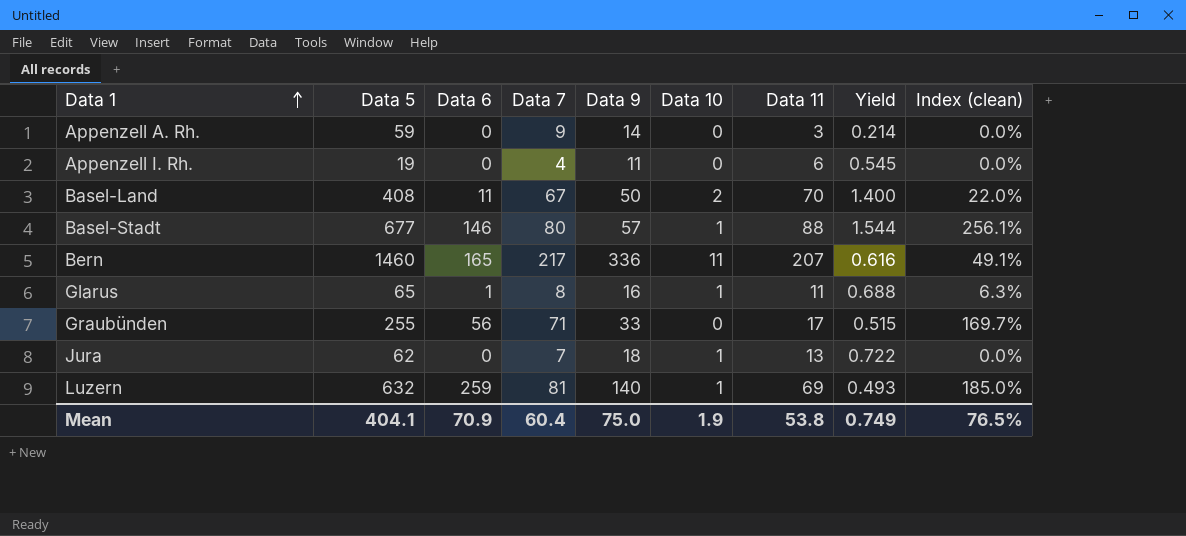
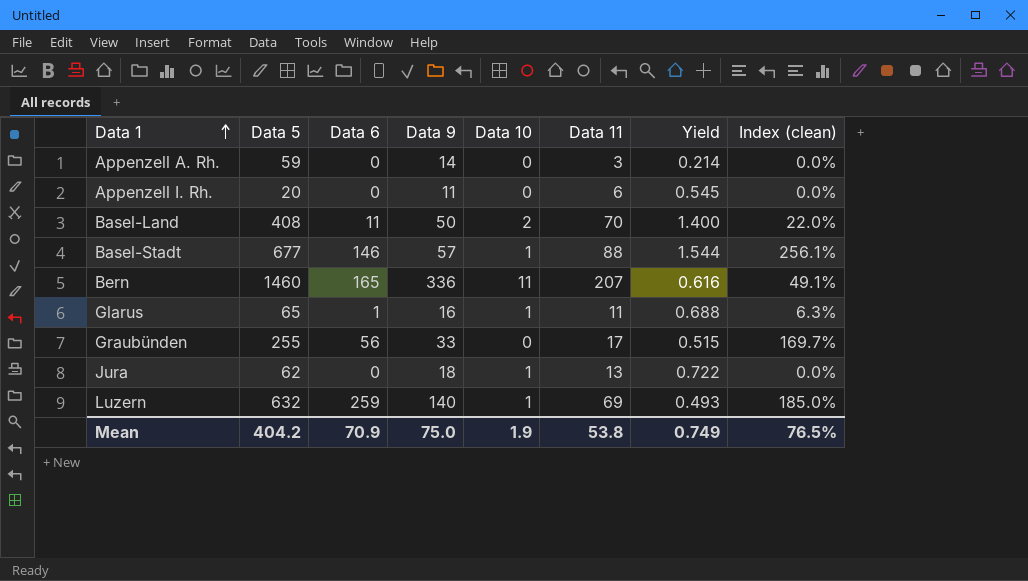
column Data 7 | position: 4 -> none
Appenzell I. Rh. | Data 5: 19 -> 20
Mean | Data 5: 404.1 -> 404.2

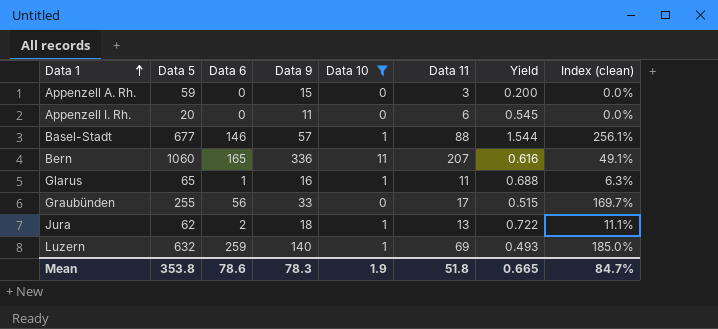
filter: none -> Data 10 != 2
Appenzell A. Rh. | Data 9: 14 -> 15
Appenzell A. Rh. | Yield: 0.214 -> 0.200
Bern | Data 5: 1460 -> 1060
Jura | Data 6: 0 -> 2
Jura | Index (clean): 0.0% -> 11.1%
Mean | Data 5: 404.2 -> 353.8
Mean | Data 6: 70.9 -> 78.6
Mean | Data 9: 75.0 -> 78.3
Mean | Data 11: 53.8 -> 51.8
Mean | Yield: 0.749 -> 0.665
Mean | Index (clean): 76.5% -> 84.7%

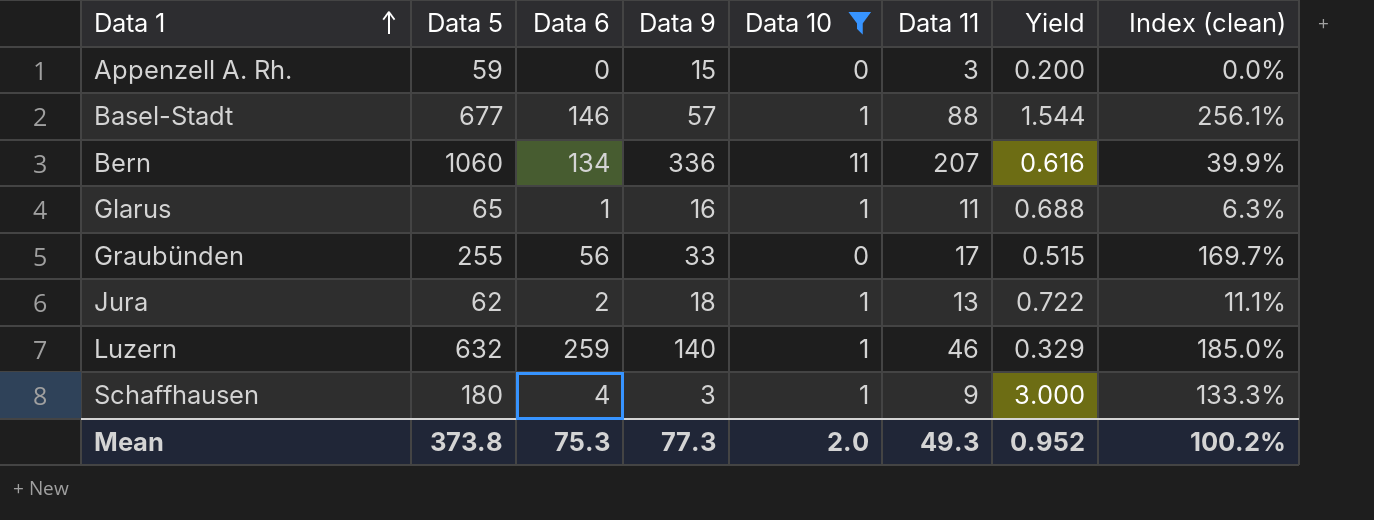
row Appenzell I. Rh.: 20 | 0 | 11 | 0 | 6 | 0.545 | 0.0% -> none
Bern | Data 6: 165 -> 134
Bern | Index (clean): 49.1% -> 39.9%
Luzern | Data 11: 69 -> 46
Luzern | Yield: 0.493 -> 0.329
row Schaffhausen: none -> 180 | 4 | 3 | 1 | 9 | 3.000 | 133.3%
Mean | Data 5: 353.8 -> 373.8
Mean | Data 6: 78.6 -> 75.3
Mean | Data 9: 78.3 -> 77.3
Mean | Data 10: 1.9 -> 2.0
Mean | Data 11: 51.8 -> 49.3
Mean | Yield: 0.665 -> 0.952
Mean | Index (clean): 84.7% -> 100.2%

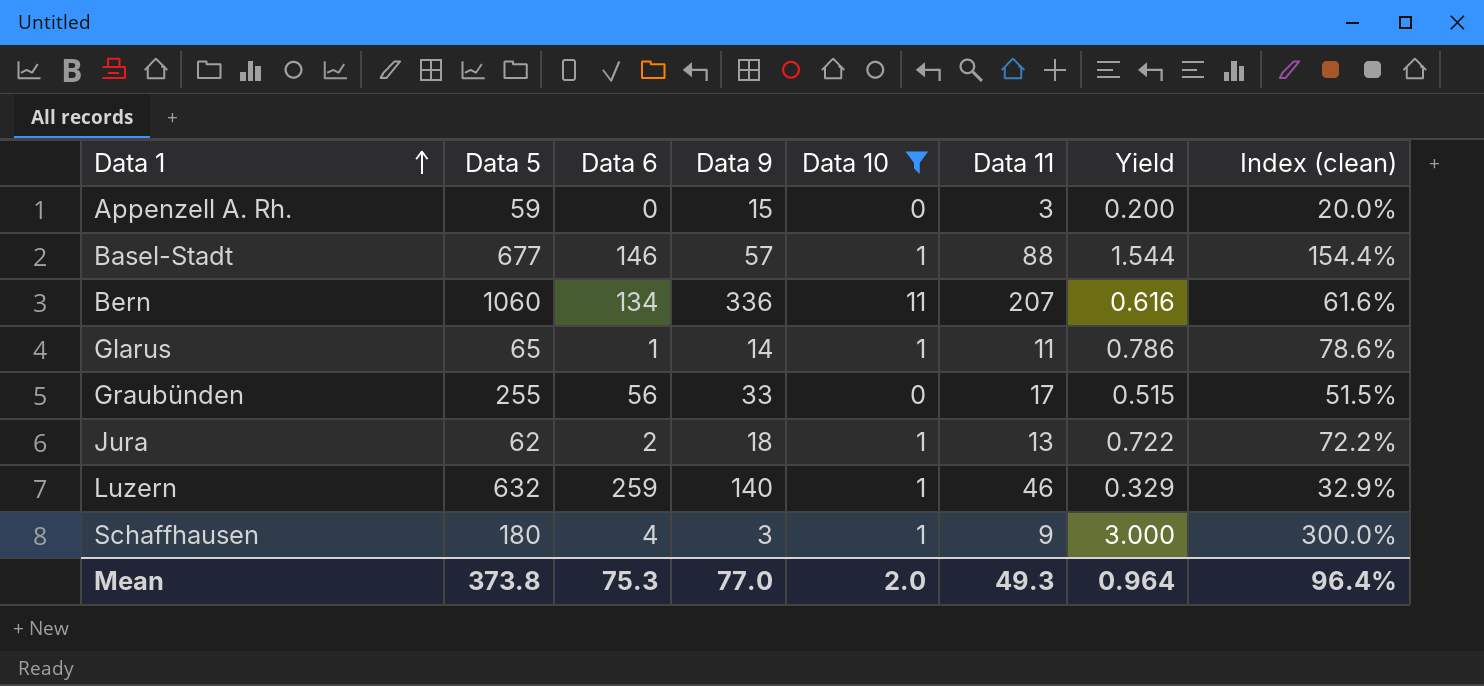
column Index (clean) | formula: [Data 6] / [Data 9] -> [Data 11] / [Data 9]
Glarus | Data 9: 16 -> 14
Glarus | Yield: 0.688 -> 0.786
Mean | Data 9: 77.3 -> 77.0
Mean | Yield: 0.952 -> 0.964
Mean | Index (clean): 100.2% -> 96.4%

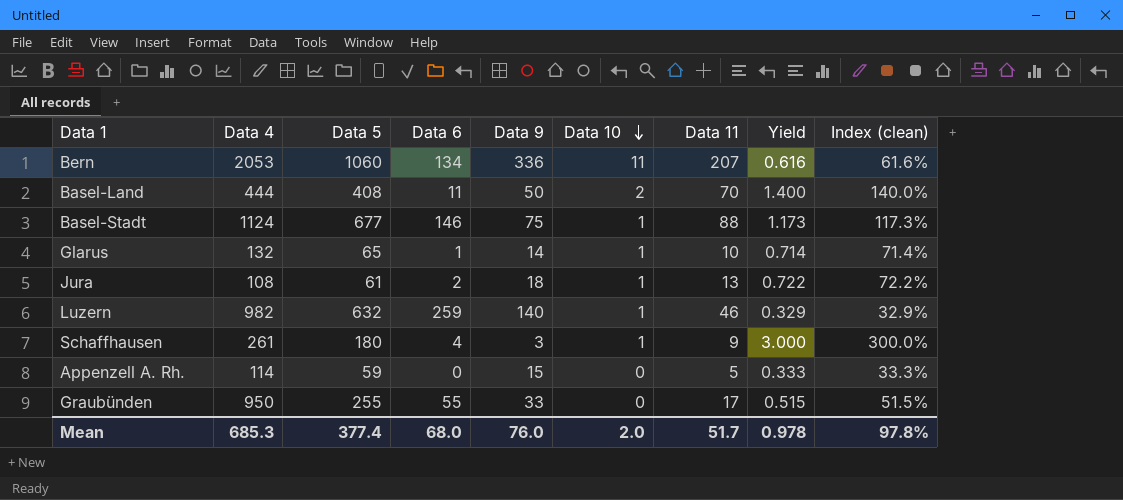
filter: Data 10 != 2 -> none
row order: Data 1 ascending -> Data 10 descending
column Data 4 | position: none -> 2
Basel-Stadt | Data 9: 57 -> 75
Basel-Stadt | Yield: 1.544 -> 1.173
Basel-Stadt | Index (clean): 154.4% -> 117.3%
Glarus | Data 11: 11 -> 10
Glarus | Yield: 0.786 -> 0.714
Glarus | Index (clean): 78.6% -> 71.4%
Jura | Data 5: 62 -> 61
Appenzell A. Rh. | Data 11: 3 -> 5
Appenzell A. Rh. | Yield: 0.200 -> 0.333
Appenzell A. Rh. | Index (clean): 20.0% -> 33.3%
Graubünden | Data 6: 56 -> 55
Mean | Data 5: 373.8 -> 377.4
Mean | Data 6: 75.3 -> 68.0
Mean | Data 9: 77.0 -> 76.0
Mean | Data 11: 49.3 -> 51.7
Mean | Yield: 0.964 -> 0.978
Mean | Index (clean): 96.4% -> 97.8%

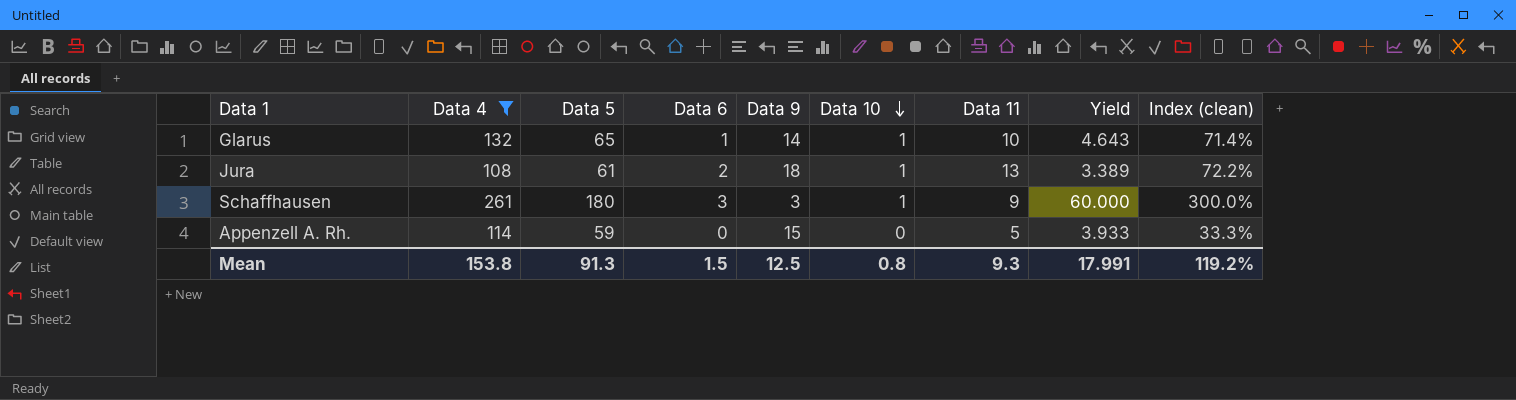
filter: none -> Data 4 <= 261
column Yield | formula: [Data 11] / [Data 9] -> [Data 5] / [Data 9]
Schaffhausen | Data 6: 4 -> 3
Mean | Data 4: 685.3 -> 153.8
Mean | Data 5: 377.4 -> 91.3
Mean | Data 6: 68.0 -> 1.5
Mean | Data 9: 76.0 -> 12.5
Mean | Data 10: 2.0 -> 0.8
Mean | Data 11: 51.7 -> 9.3
Mean | Yield: 0.978 -> 17.991
Mean | Index (clean): 97.8% -> 119.2%

